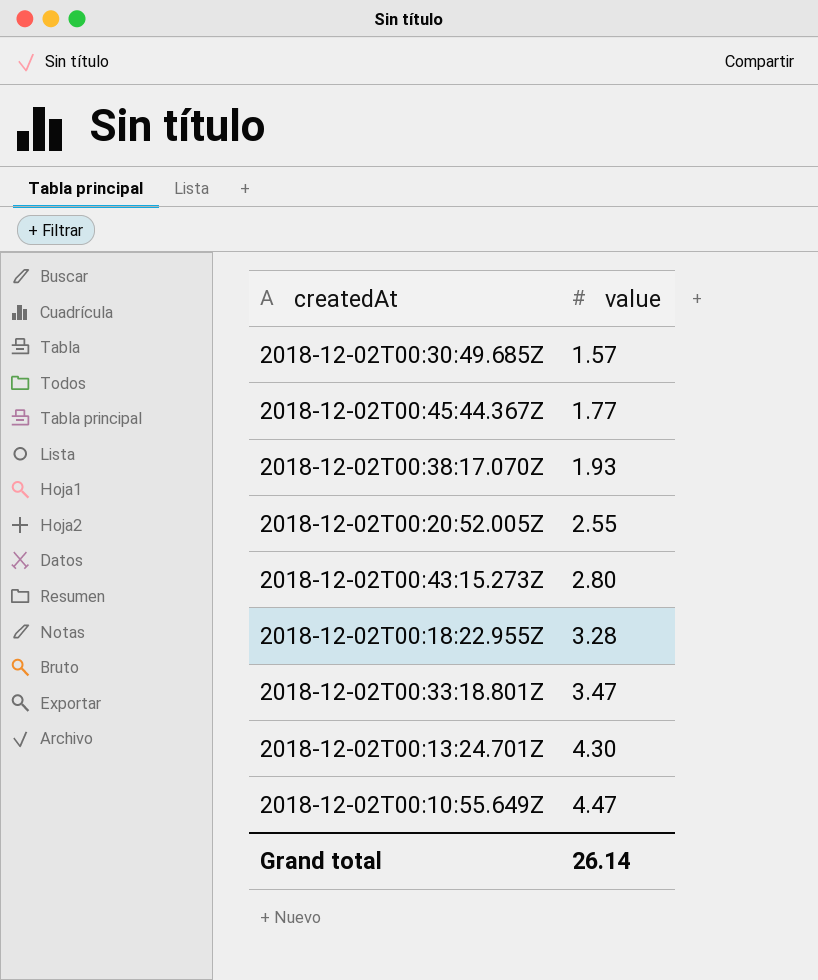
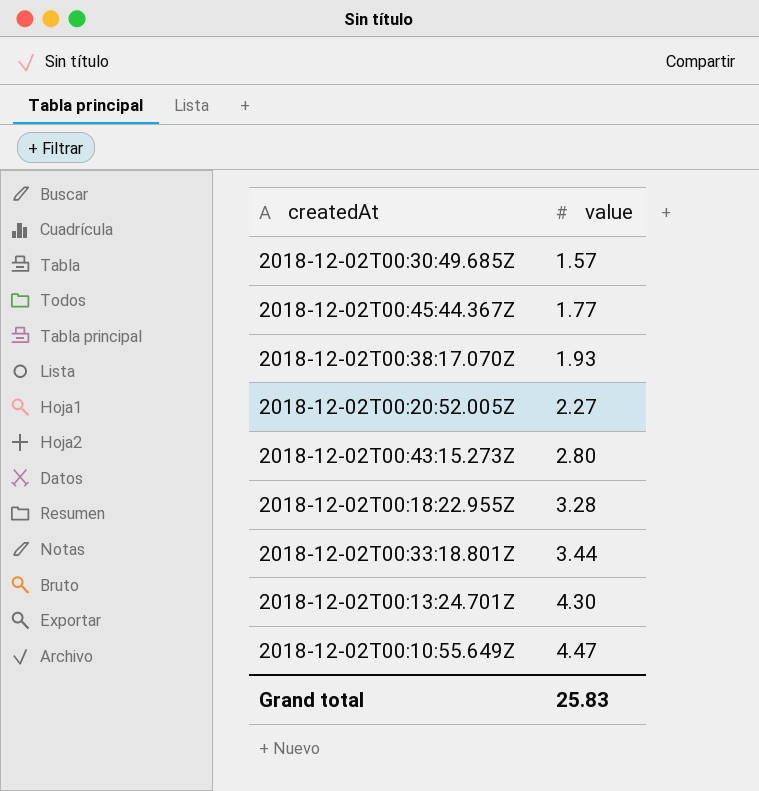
2018-12-02T00:20:52.005Z | value: 2.55 -> 2.27
2018-12-02T00:33:18.801Z | value: 3.47 -> 3.44
Grand total | value: 26.14 -> 25.83

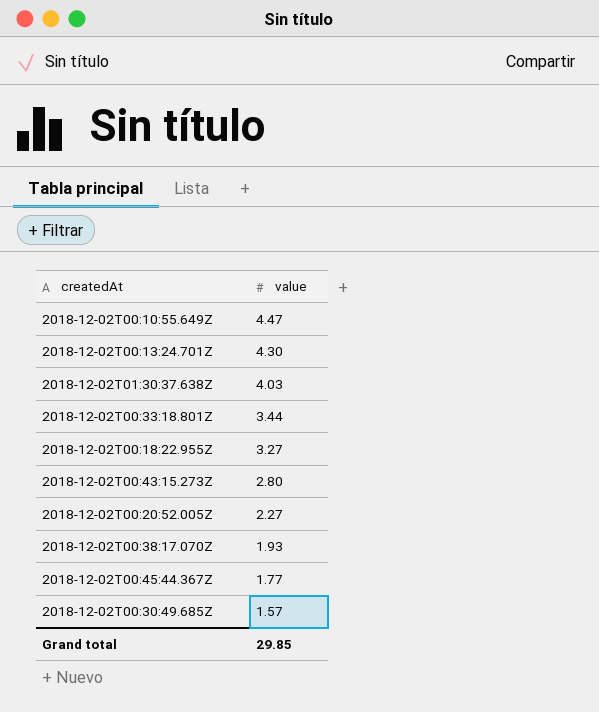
row order: value ascending -> value descending
row 2018-12-02T01:30:37.638Z: none -> 4.03
2018-12-02T00:18:22.955Z | value: 3.28 -> 3.27
Grand total | value: 25.83 -> 29.85

